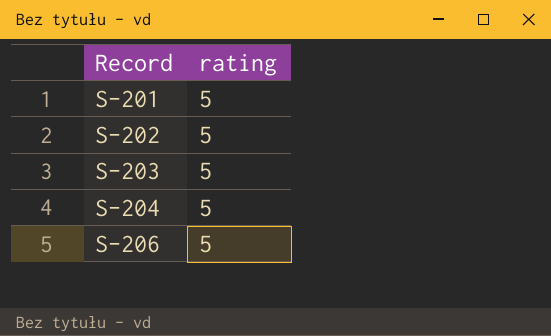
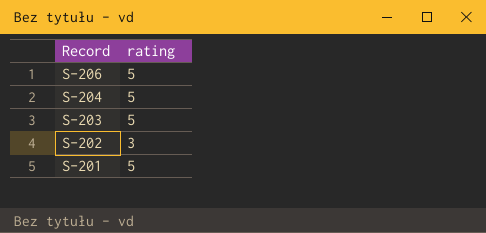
row order: Record ascending -> Record descending
S-202 | rating: 5 -> 3

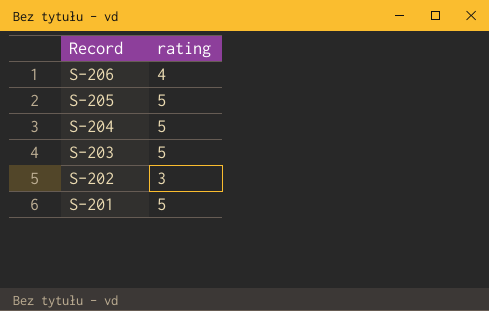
S-206 | rating: 5 -> 4
row S-205: none -> 5

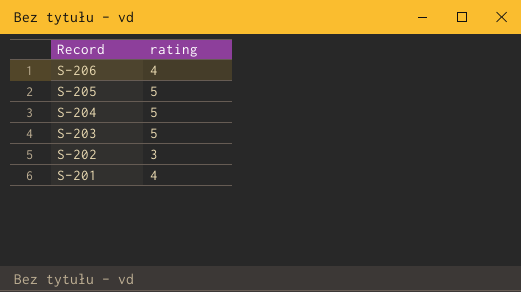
S-201 | rating: 5 -> 4

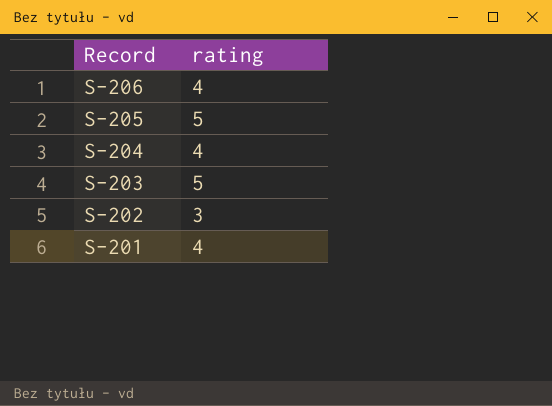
S-204 | rating: 5 -> 4

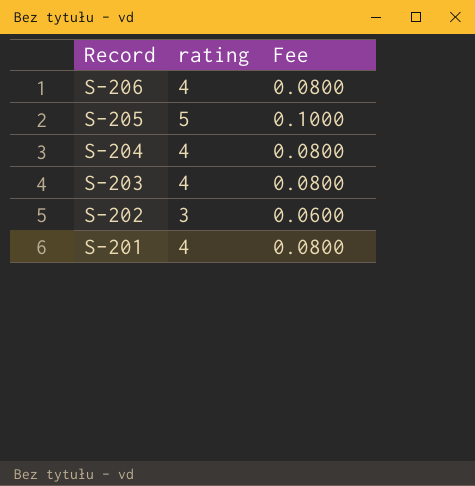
column Fee | formula: none -> [rating] * 0.02
S-203 | rating: 5 -> 4

